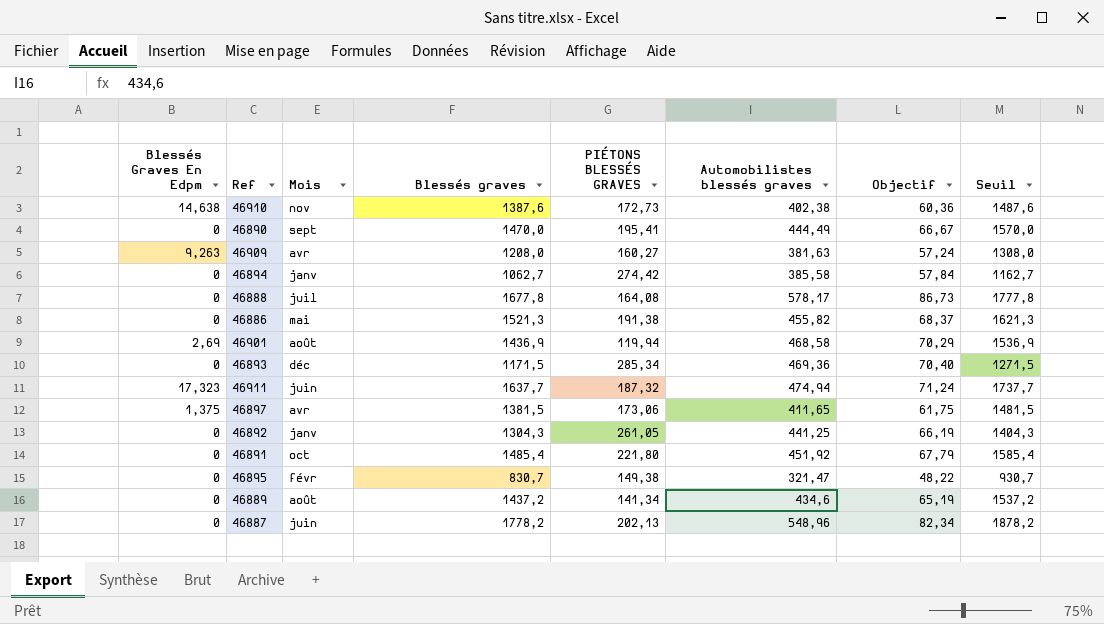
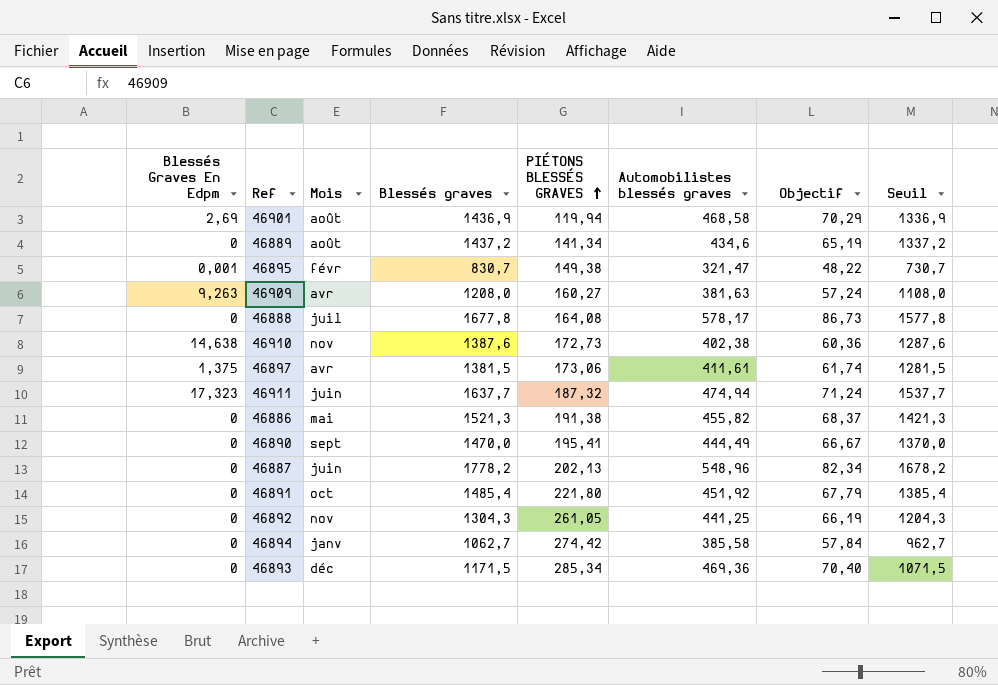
row order: none -> PIÉTONS BLESSÉS GRAVES ascending
column Seuil | formula: [Blessés graves] + 100 -> [Blessés graves] - 100
46895 | Blessés Graves En Edpm: 0 -> 0,001
46897 | Automobilistes blessés graves: 411,65 -> 411,61
46897 | Objectif: 61,75 -> 61,74
46892 | Mois: janv -> nov

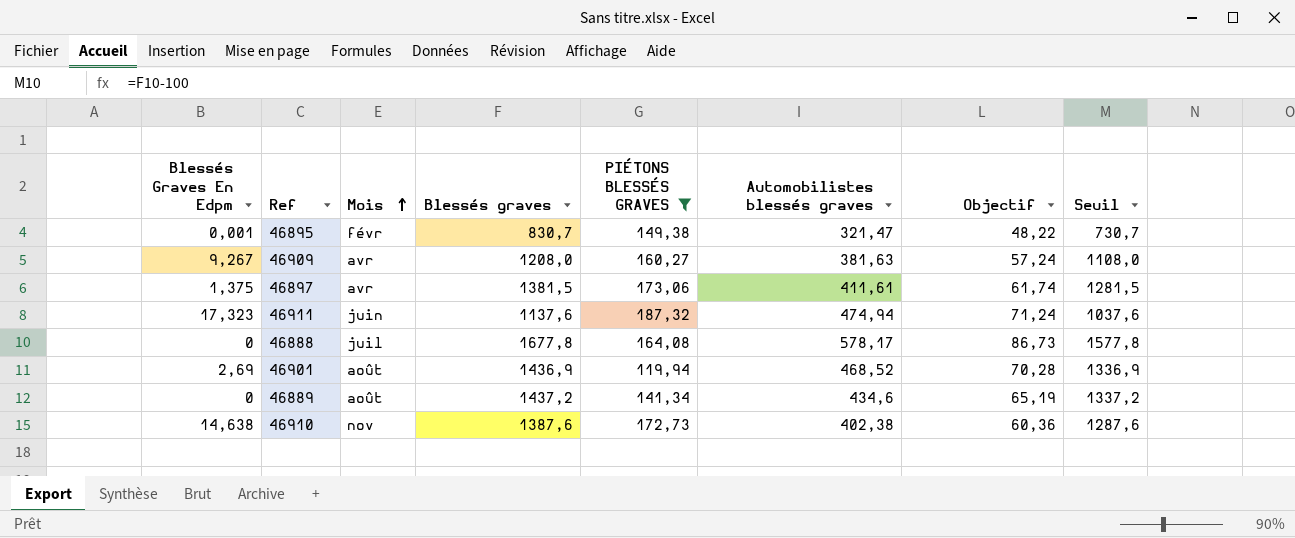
filter: none -> PIÉTONS BLESSÉS GRAVES <= 187,32
row order: PIÉTONS BLESSÉS GRAVES ascending -> Mois ascending
46909 | Blessés Graves En Edpm: 9,263 -> 9,267
46911 | Blessés graves: 1637,7 -> 1137,6
46911 | Seuil: 1537,7 -> 1037,6
46901 | Automobilistes blessés graves: 468,58 -> 468,52
46901 | Objectif: 70,29 -> 70,28

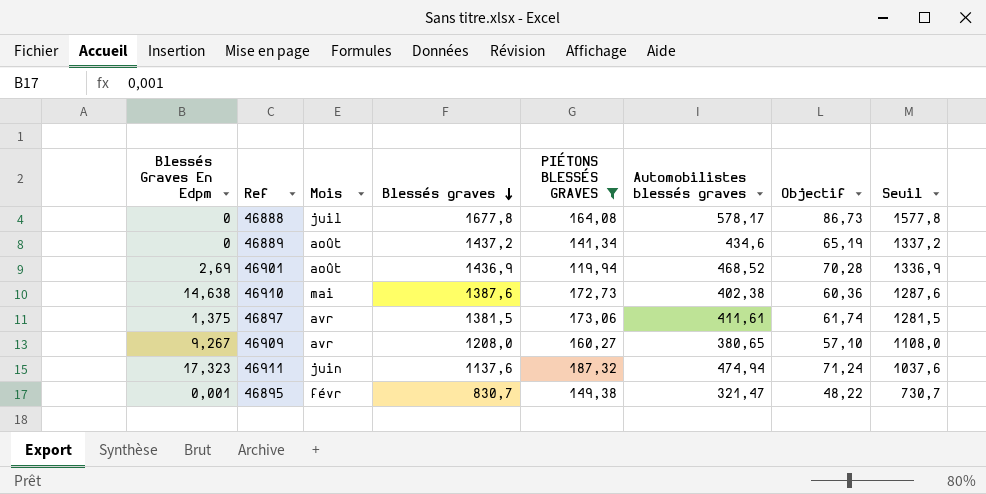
row order: Mois ascending -> Blessés graves descending
46910 | Mois: nov -> mai
46909 | Automobilistes blessés graves: 381,63 -> 380,65
46909 | Objectif: 57,24 -> 57,10

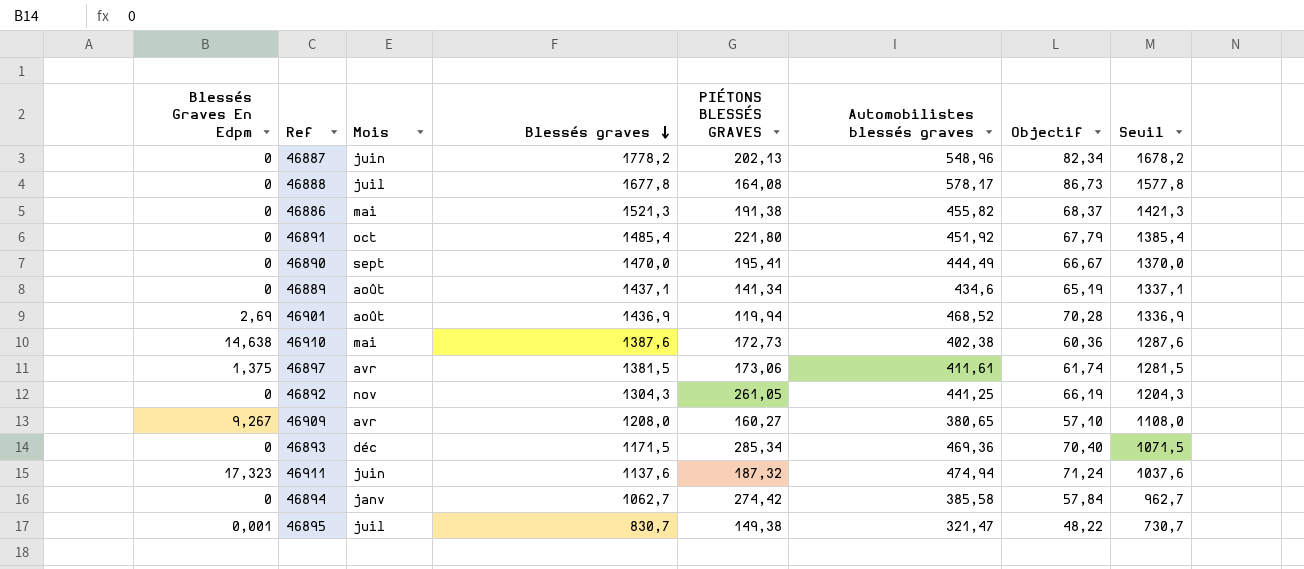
filter: PIÉTONS BLESSÉS GRAVES <= 187,32 -> none
46889 | Blessés graves: 1437,2 -> 1437,1
46889 | Seuil: 1337,2 -> 1337,1
46895 | Mois: févr -> juil

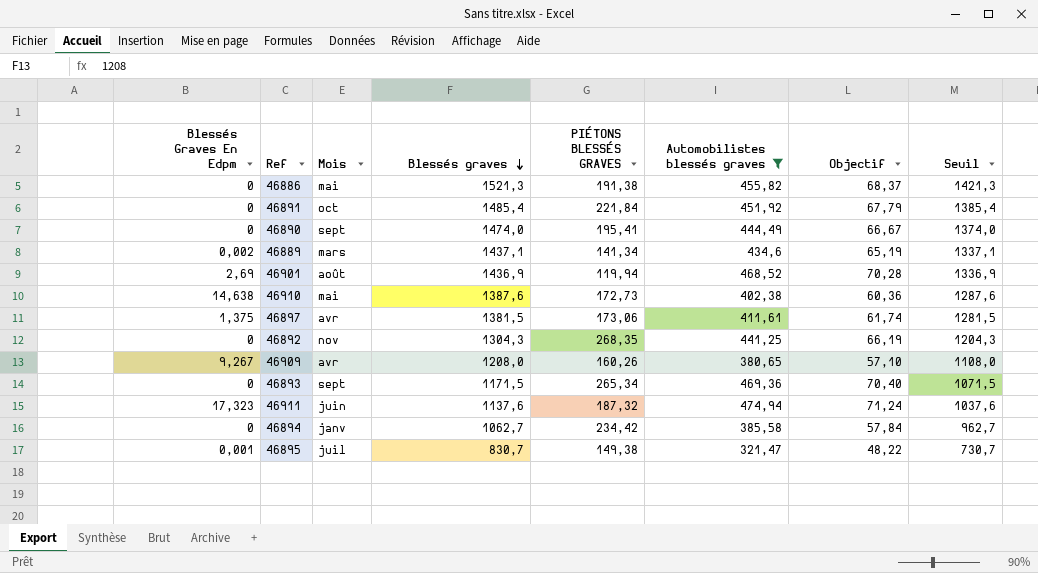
filter: none -> Automobilistes blessés graves <= 474,94
46891 | PIÉTONS BLESSÉS GRAVES: 221,80 -> 221,84
46890 | Blessés graves: 1470,0 -> 1474,0
46890 | Seuil: 1370,0 -> 1374,0
46889 | Blessés Graves En Edpm: 0 -> 0,002
46889 | Mois: août -> mars
46892 | PIÉTONS BLESSÉS GRAVES: 261,05 -> 268,35
46909 | PIÉTONS BLESSÉS GRAVES: 160,27 -> 160,26
46893 | Mois: déc -> sept
46893 | PIÉTONS BLESSÉS GRAVES: 285,34 -> 265,34
46894 | PIÉTONS BLESSÉS GRAVES: 274,42 -> 234,42

